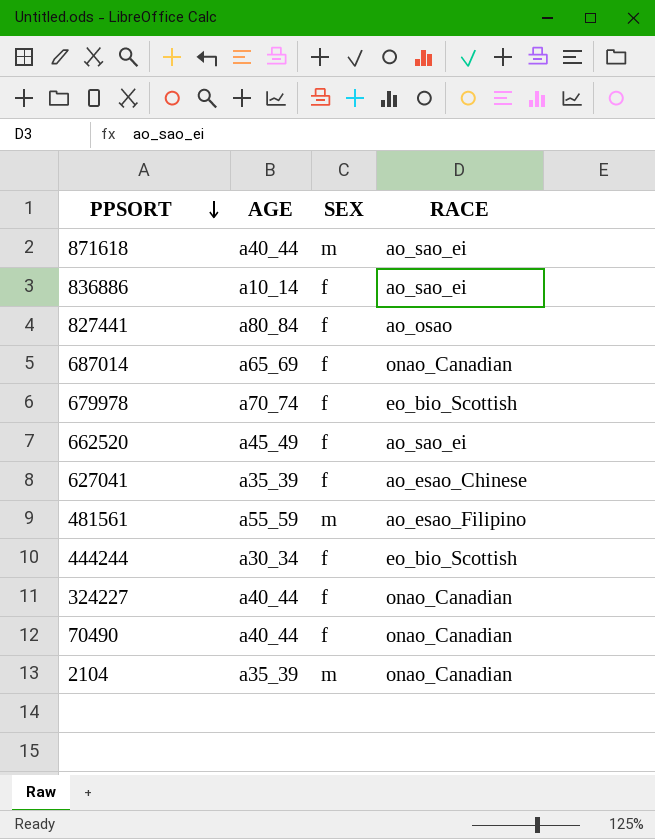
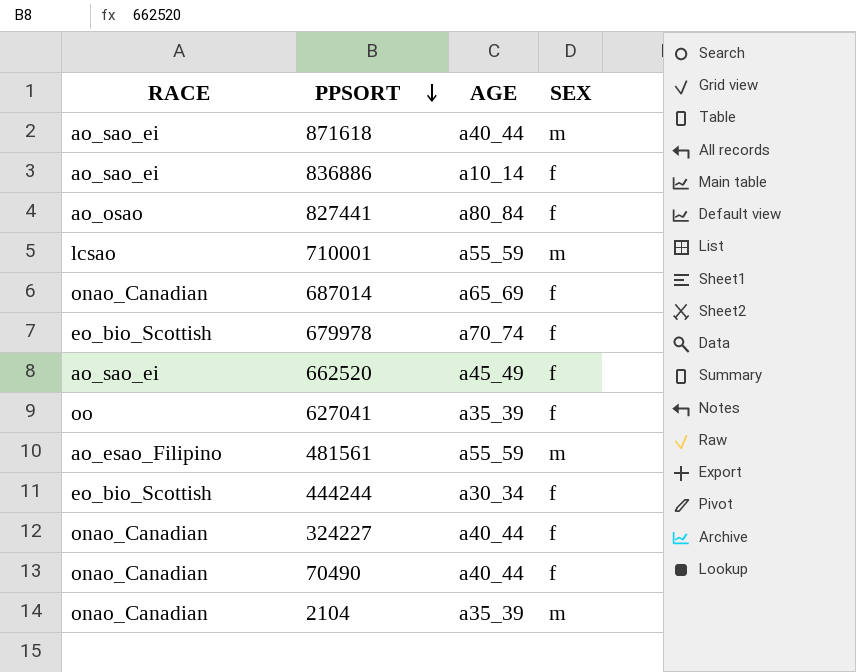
column RACE | position: 4 -> 1
row 710001: none -> lcsao | a55_59 | m
627041 | RACE: ao_esao_Chinese -> oo

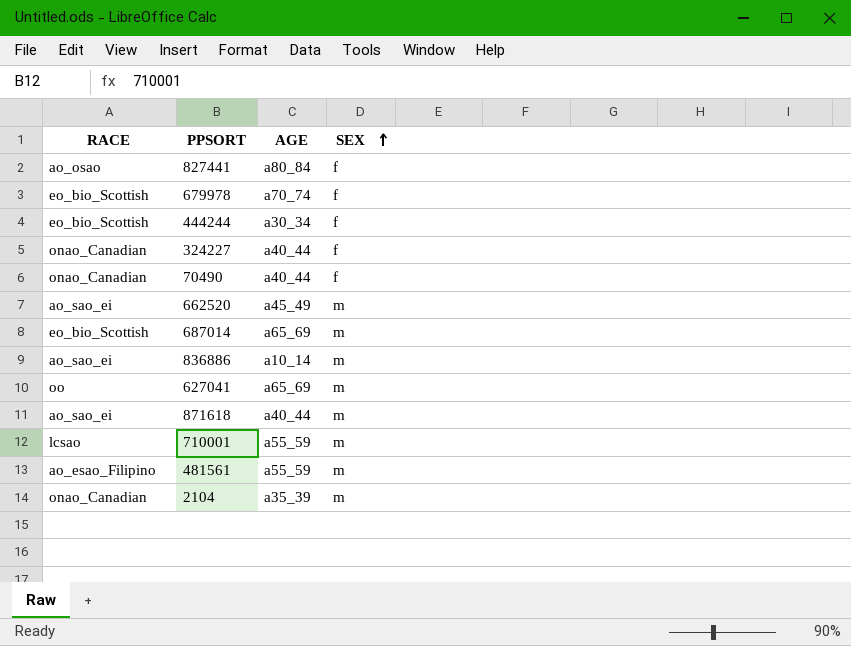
row order: PPSORT descending -> SEX ascending
662520 | SEX: f -> m
687014 | RACE: onao_Canadian -> eo_bio_Scottish
687014 | SEX: f -> m
836886 | SEX: f -> m
627041 | AGE: a35_39 -> a65_69
627041 | SEX: f -> m

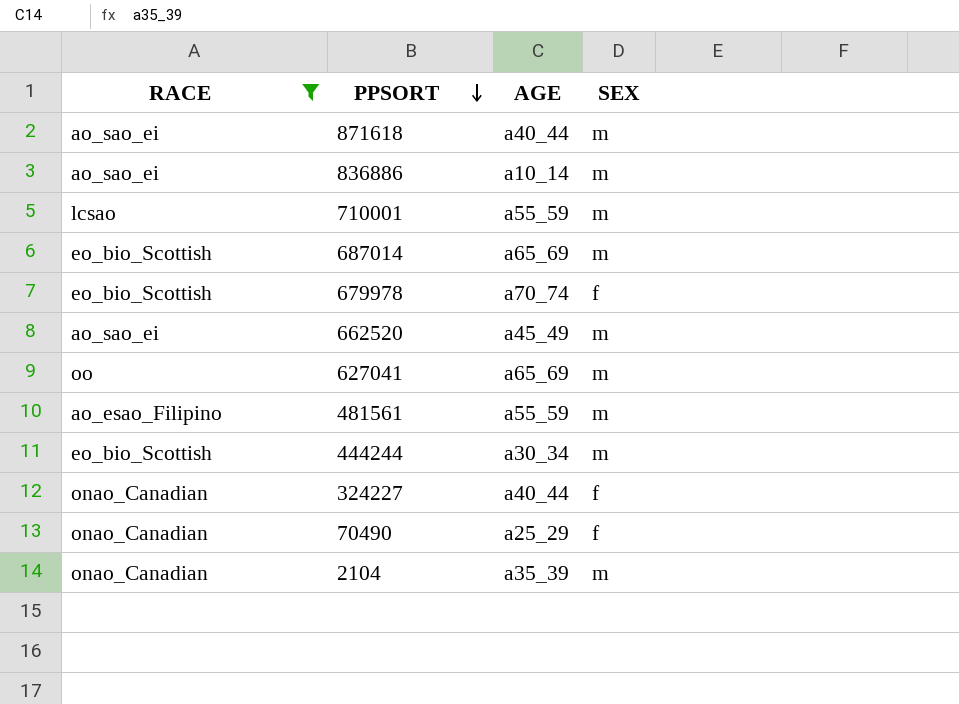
filter: none -> RACE != ao_osao
row order: SEX ascending -> PPSORT descending
444244 | SEX: f -> m
70490 | AGE: a40_44 -> a25_29

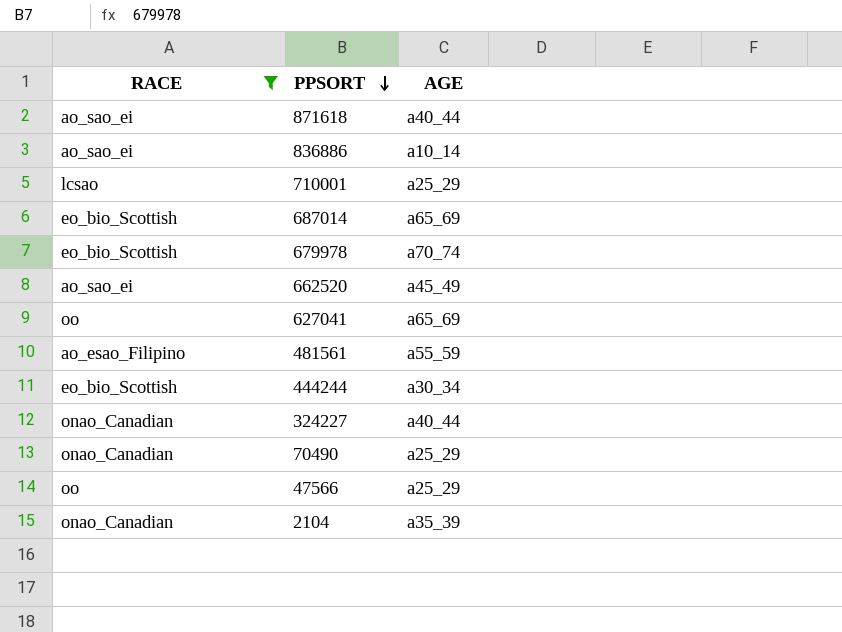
column SEX | position: 4 -> none
710001 | AGE: a55_59 -> a25_29
row 47566: none -> oo | a25_29

